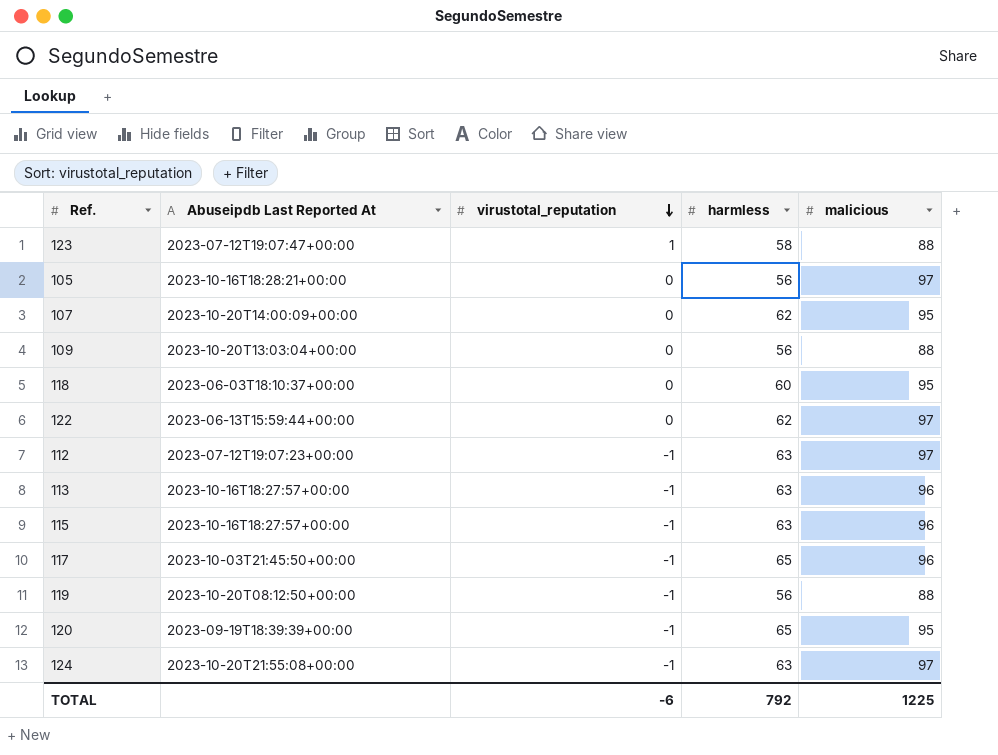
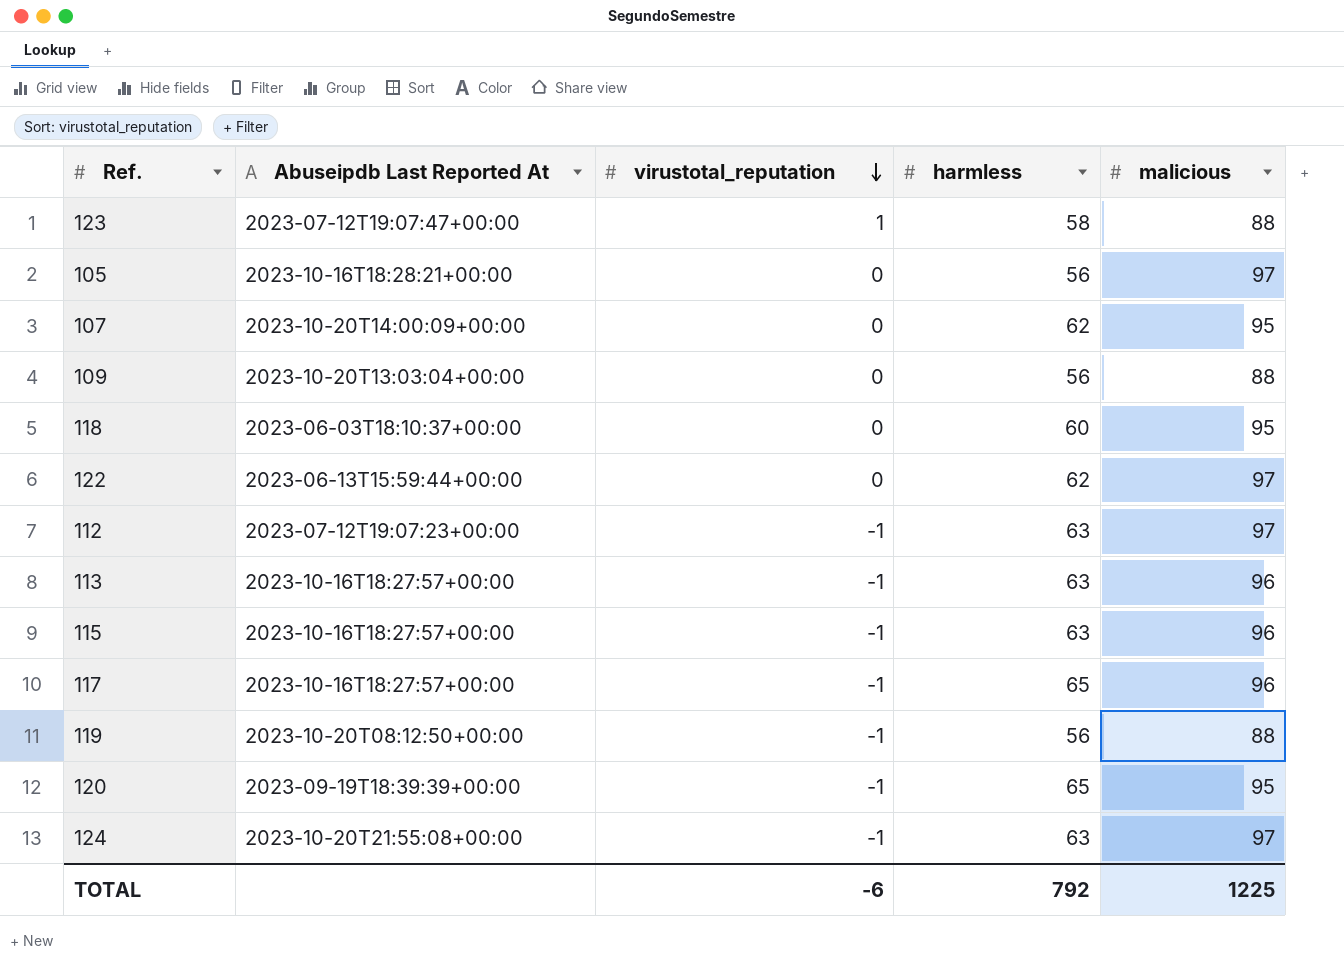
117 | Abuseipdb Last Reported At: 2023-10-03T21:45:50+00:00 -> 2023-10-16T18:27:57+00:00

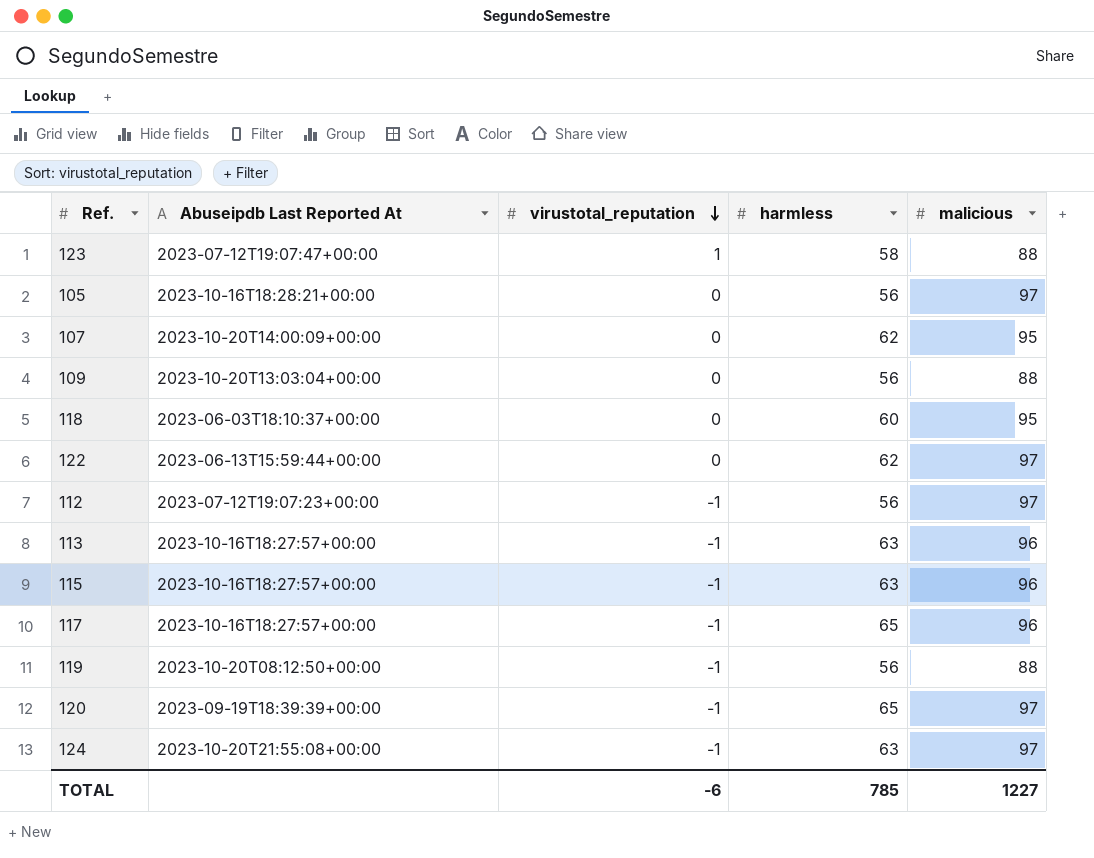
112 | harmless: 63 -> 56
120 | malicious: 95 -> 97
TOTAL | harmless: 792 -> 785
TOTAL | malicious: 1225 -> 1227

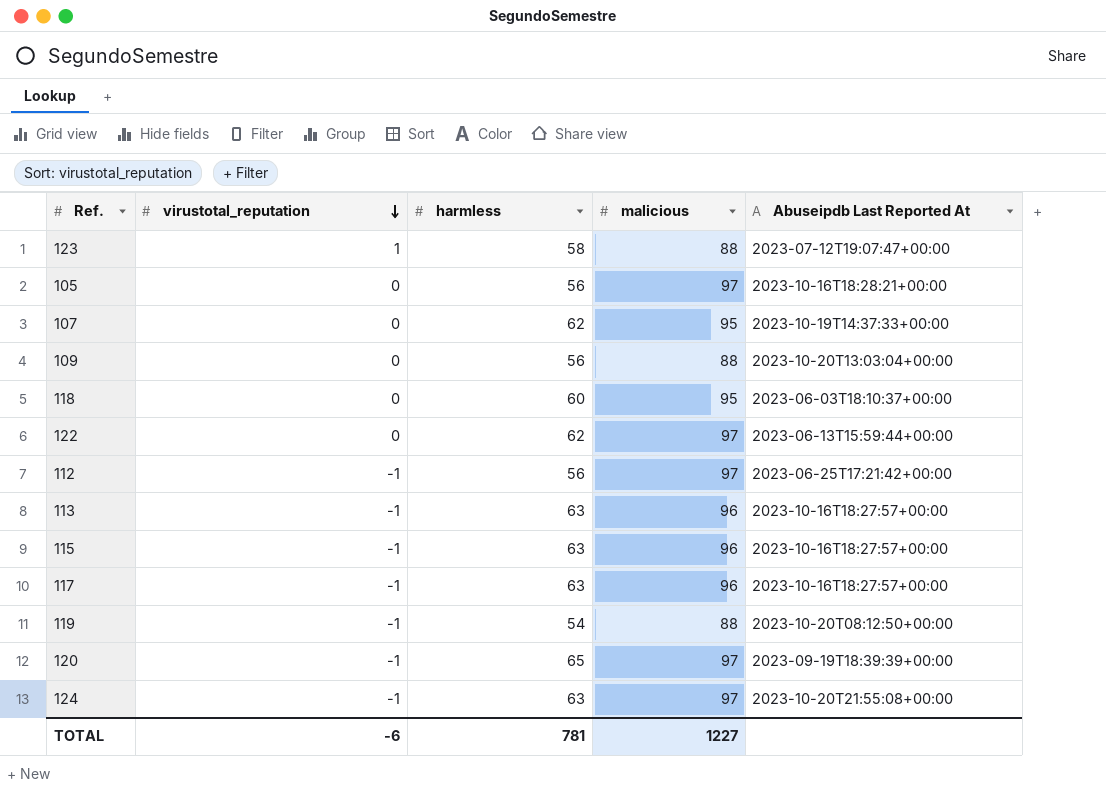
column Abuseipdb Last Reported At | position: 2 -> 5
107 | Abuseipdb Last Reported At: 2023-10-20T14:00:09+00:00 -> 2023-10-19T14:37:33+00:00
112 | Abuseipdb Last Reported At: 2023-07-12T19:07:23+00:00 -> 2023-06-25T17:21:42+00:00
117 | harmless: 65 -> 63
119 | harmless: 56 -> 54
TOTAL | harmless: 785 -> 781

